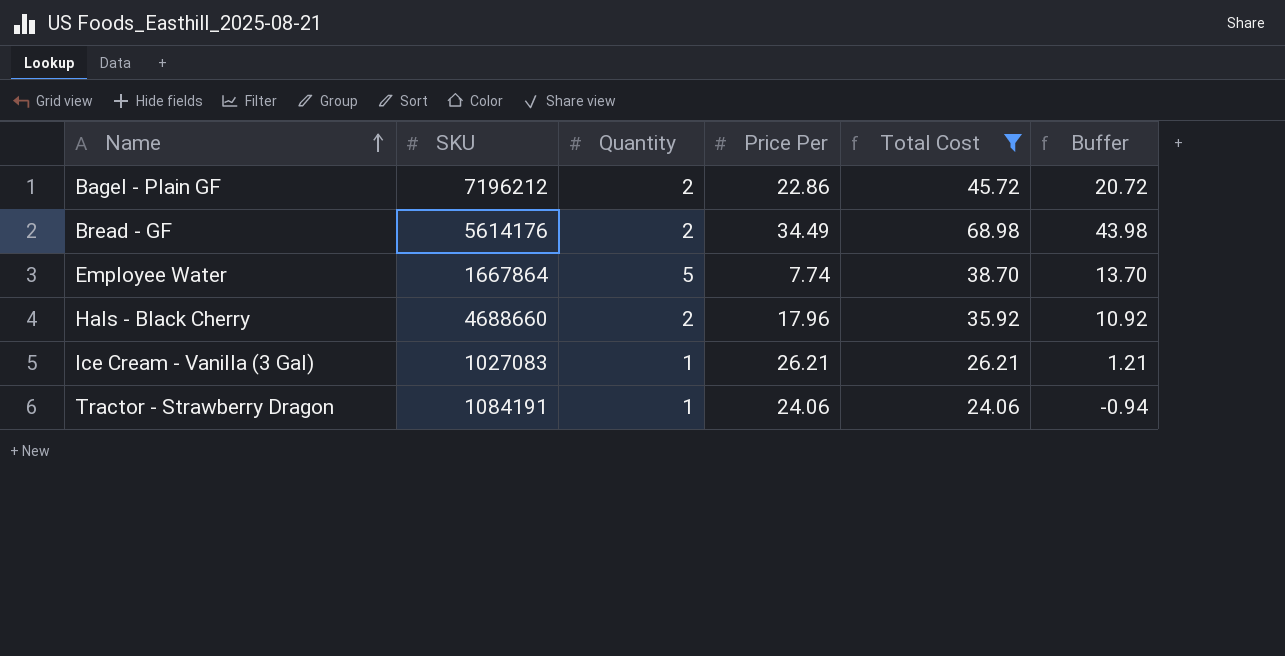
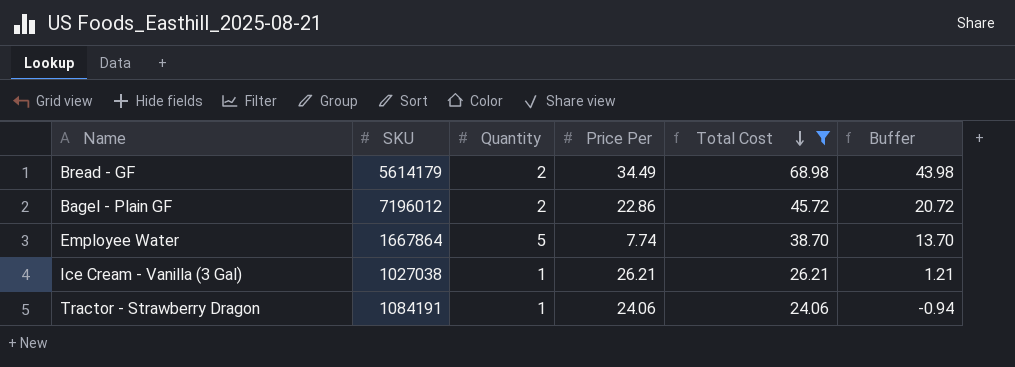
row order: Name ascending -> Total Cost descending
row Hals - Black Cherry: 4688660 | 2 | 17.96 | 35.92 | 10.92 -> none
Bread - GF | SKU: 5614176 -> 5614179
Bagel - Plain GF | SKU: 7196212 -> 7196012
Ice Cream - Vanilla (3 Gal) | SKU: 1027083 -> 1027038

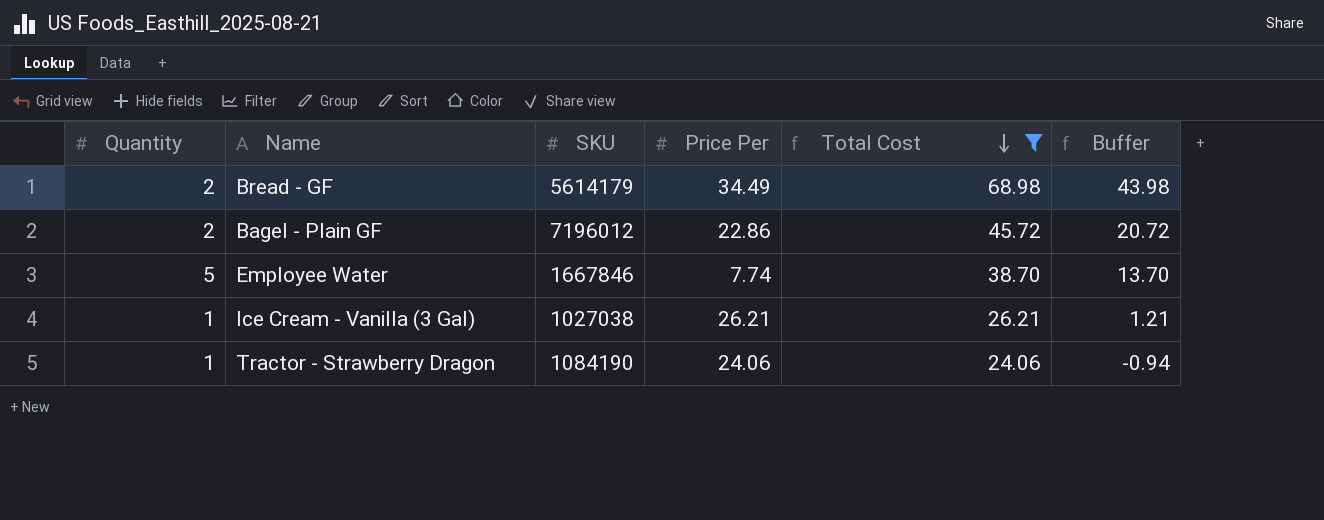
column Quantity | position: 3 -> 1
Employee Water | SKU: 1667864 -> 1667846
Tractor - Strawberry Dragon | SKU: 1084191 -> 1084190

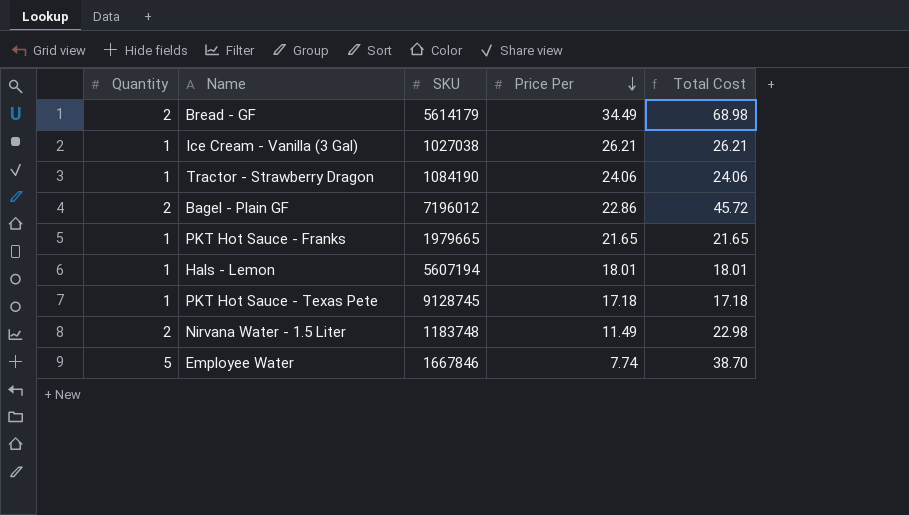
filter: Total Cost >= 24.06 -> none
row order: Total Cost descending -> Price Per descending
column Buffer | formula: [Total Cost] - 25 -> none

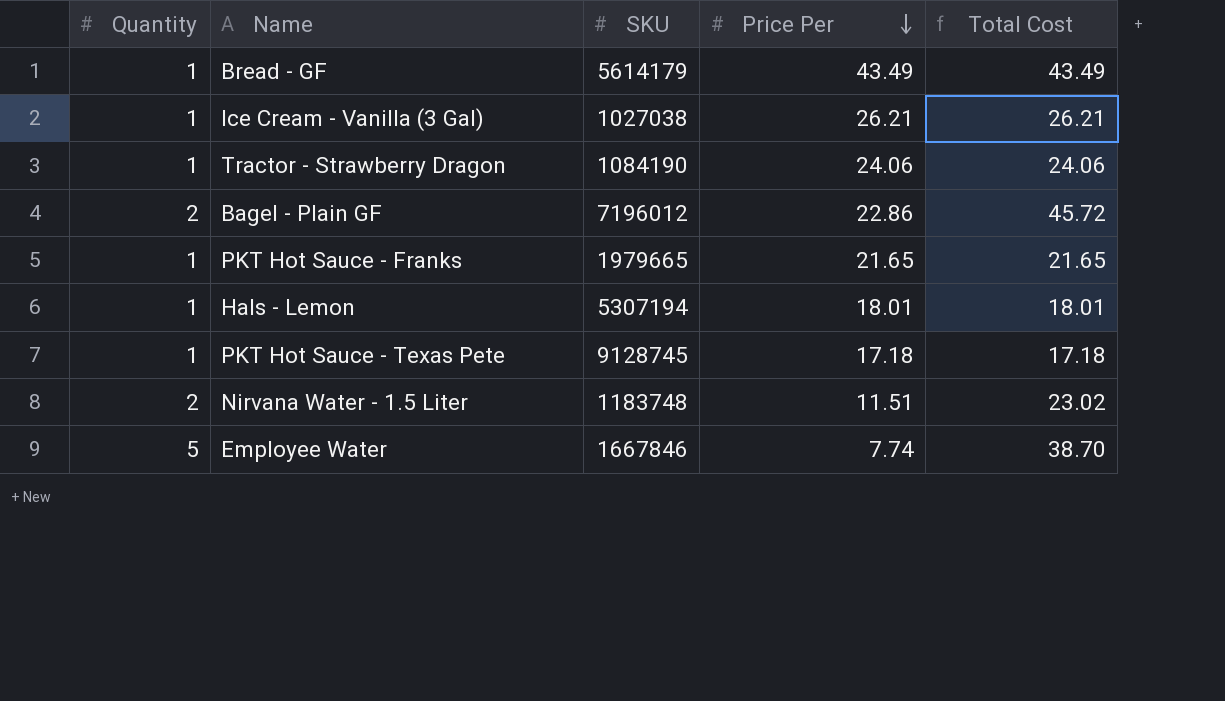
Bread - GF | Quantity: 2 -> 1
Bread - GF | Price Per: 34.49 -> 43.49
Bread - GF | Total Cost: 68.98 -> 43.49
Hals - Lemon | SKU: 5607194 -> 5307194
Nirvana Water - 1.5 Liter | Price Per: 11.49 -> 11.51
Nirvana Water - 1.5 Liter | Total Cost: 22.98 -> 23.02

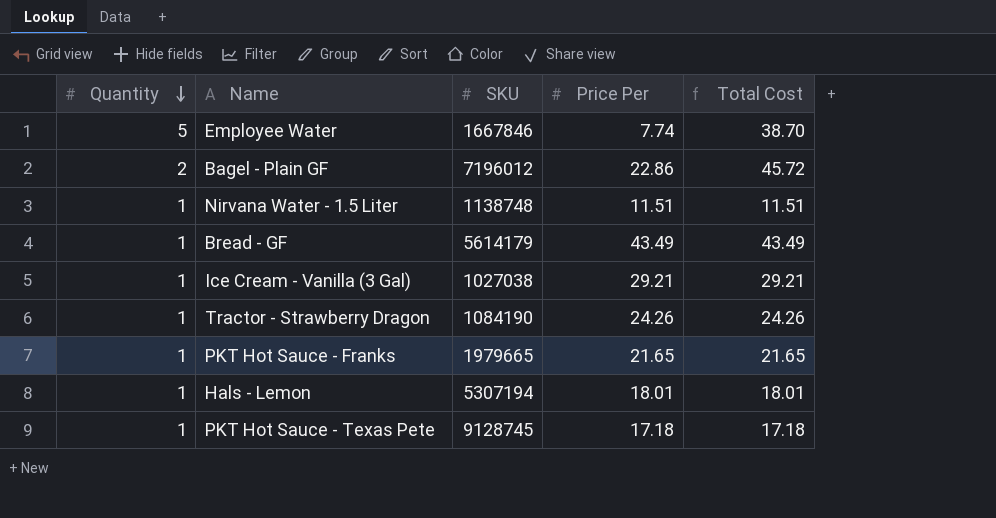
row order: Price Per descending -> Quantity descending
Nirvana Water - 1.5 Liter | Quantity: 2 -> 1
Nirvana Water - 1.5 Liter | SKU: 1183748 -> 1138748
Nirvana Water - 1.5 Liter | Total Cost: 23.02 -> 11.51
Ice Cream - Vanilla (3 Gal) | Price Per: 26.21 -> 29.21
Ice Cream - Vanilla (3 Gal) | Total Cost: 26.21 -> 29.21
Tractor - Strawberry Dragon | Price Per: 24.06 -> 24.26
Tractor - Strawberry Dragon | Total Cost: 24.06 -> 24.26

